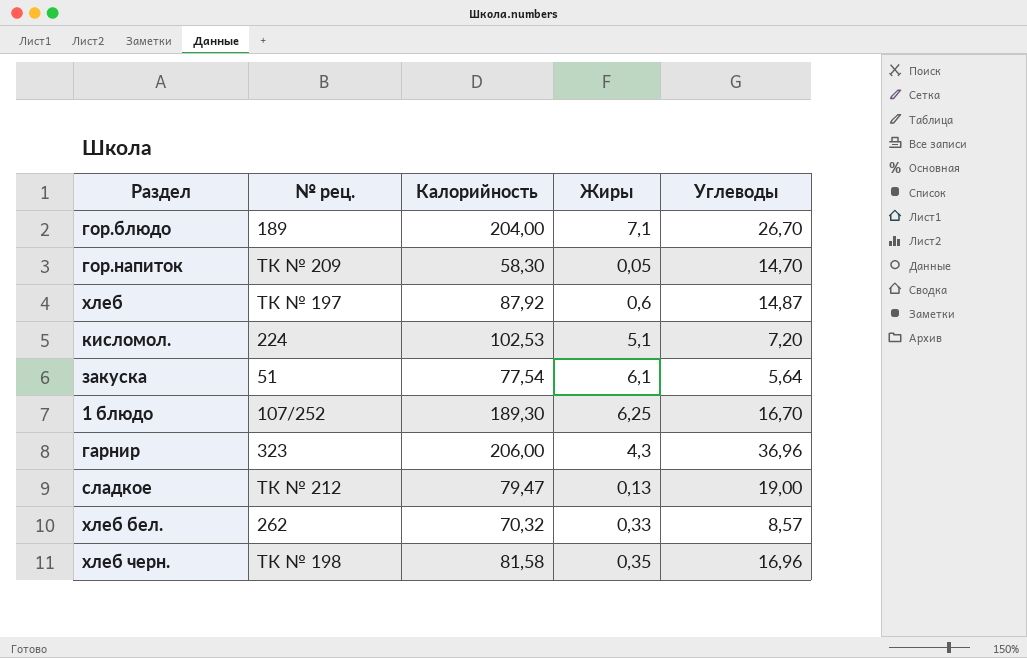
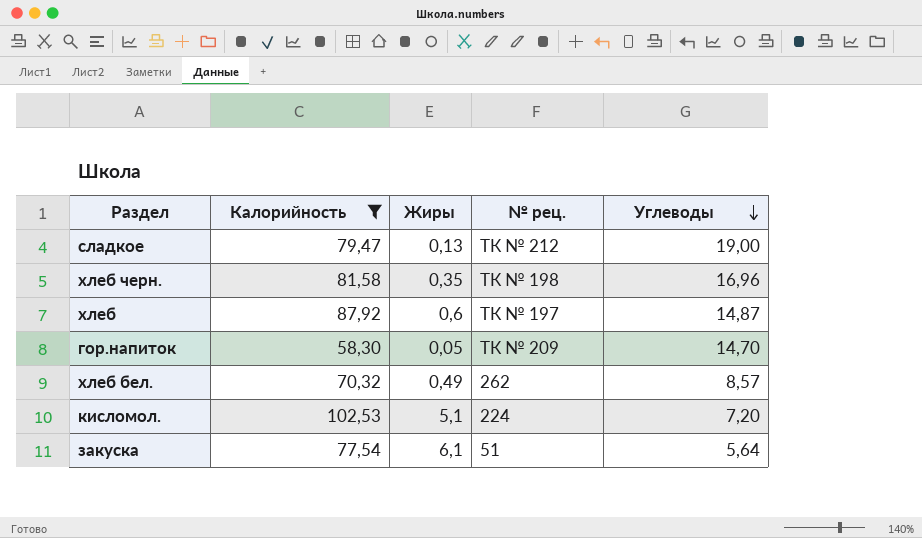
filter: none -> Калорийность <= 102,53
row order: none -> Углеводы descending
column № рец. | position: 2 -> 4
хлеб бел. | Жиры: 0,33 -> 0,49

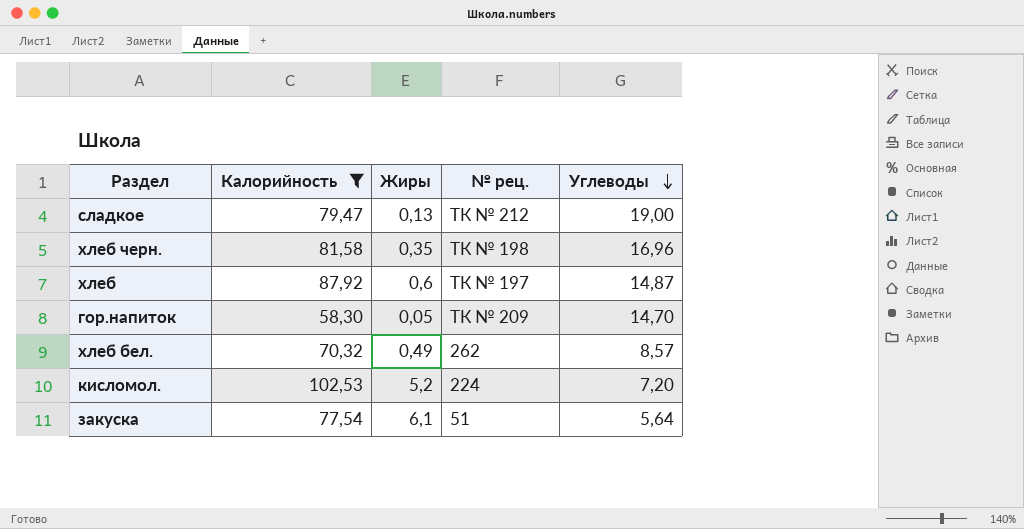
кисломол. | Жиры: 5,1 -> 5,2

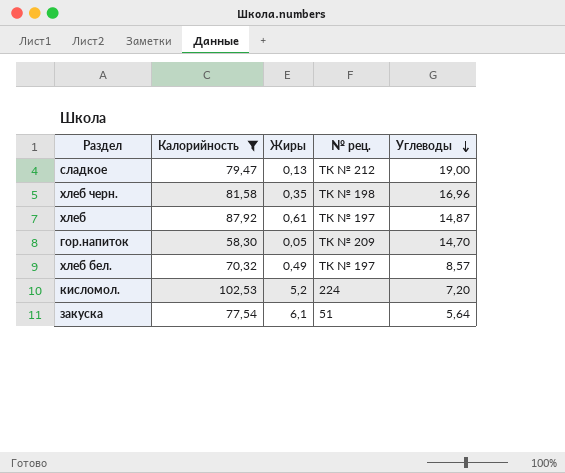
хлеб | Жиры: 0,6 -> 0,61
хлеб бел. | № рец.: 262 -> ТК № 197

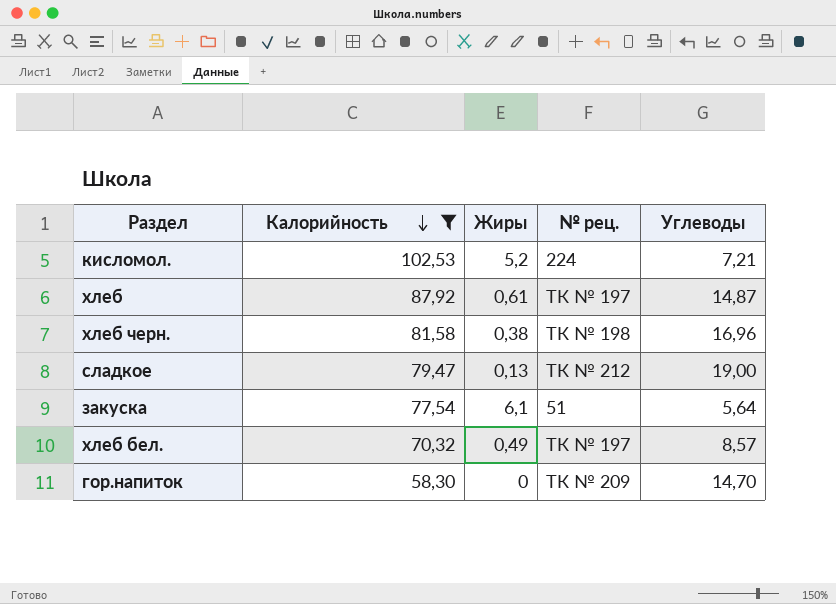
row order: Углеводы descending -> Калорийность descending
кисломол. | Углеводы: 7,20 -> 7,21
хлеб черн. | Жиры: 0,35 -> 0,38
гор.напиток | Жиры: 0,05 -> 0

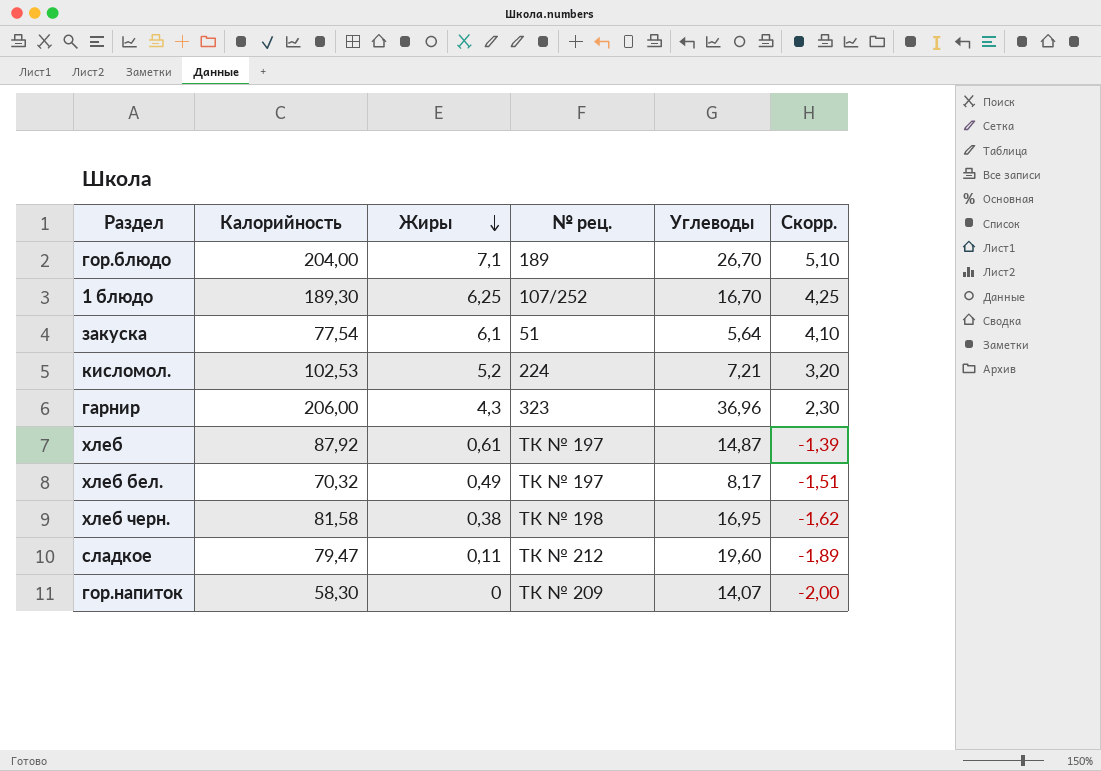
filter: Калорийность <= 102,53 -> none
row order: Калорийность descending -> Жиры descending
column Скорр. | formula: none -> [Жиры] - 2
хлеб бел. | Углеводы: 8,57 -> 8,17
хлеб черн. | Углеводы: 16,96 -> 16,95
сладкое | Жиры: 0,13 -> 0,11
сладкое | Углеводы: 19,00 -> 19,60
гор.напиток | Углеводы: 14,70 -> 14,07

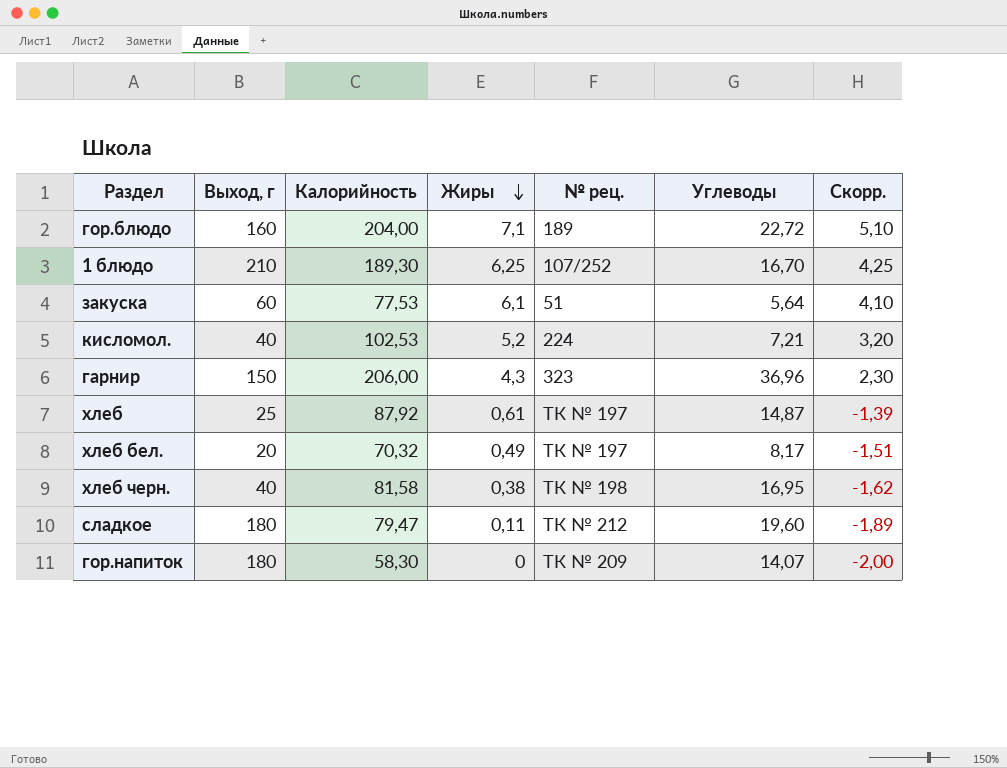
column Выход, г | position: none -> 2
гор.блюдо | Углеводы: 26,70 -> 22,72
закуска | Калорийность: 77,54 -> 77,53

